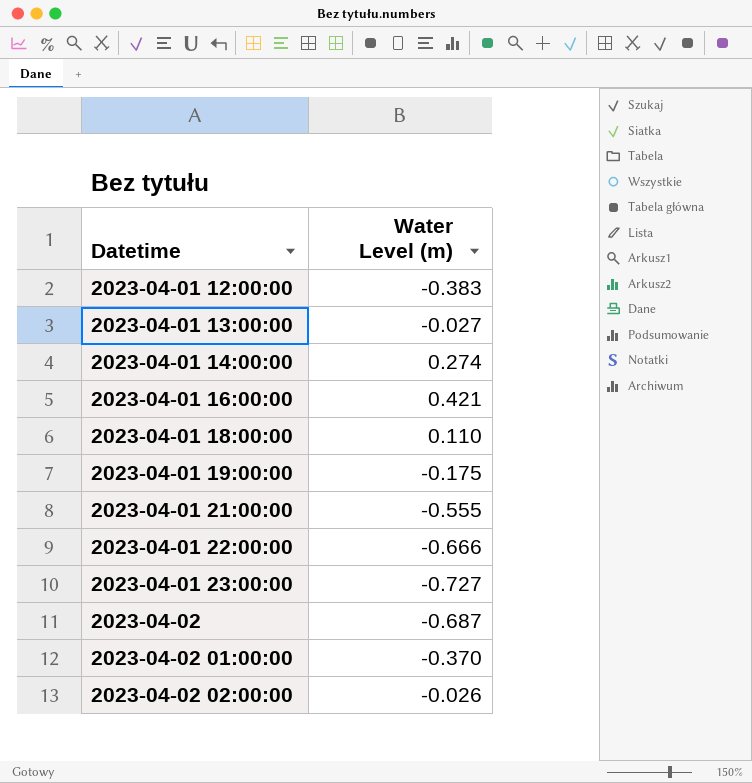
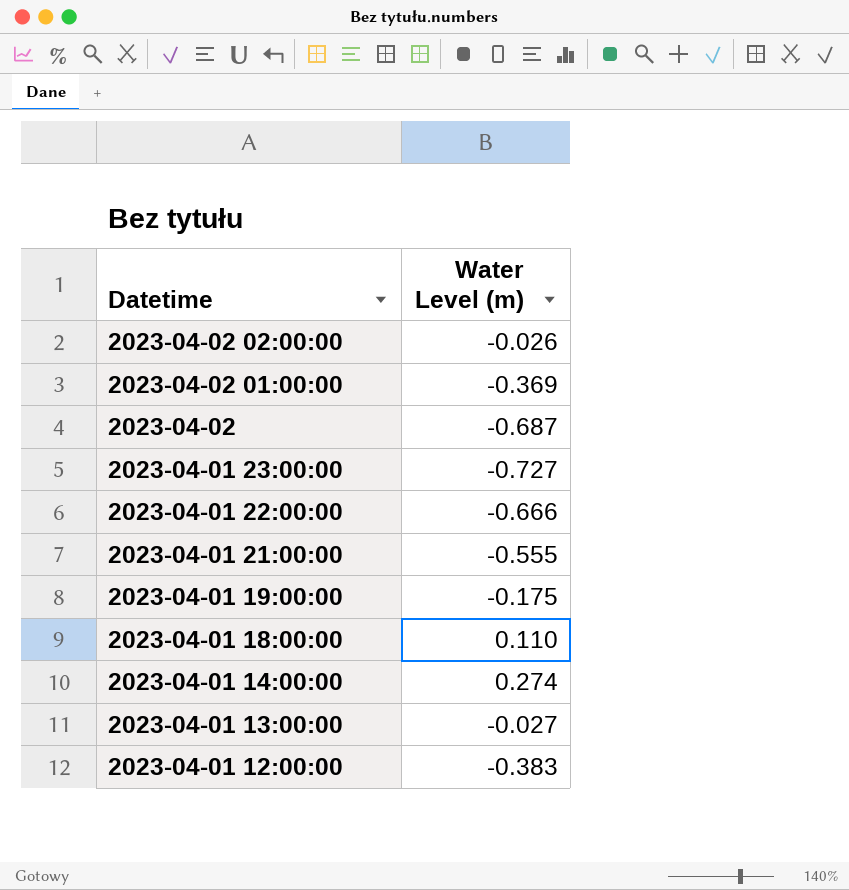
row order: Datetime ascending -> Datetime descending
row 2023-04-01 16:00:00: 0.421 -> none
2023-04-02 01:00:00 | Water Level (m): -0.370 -> -0.369

